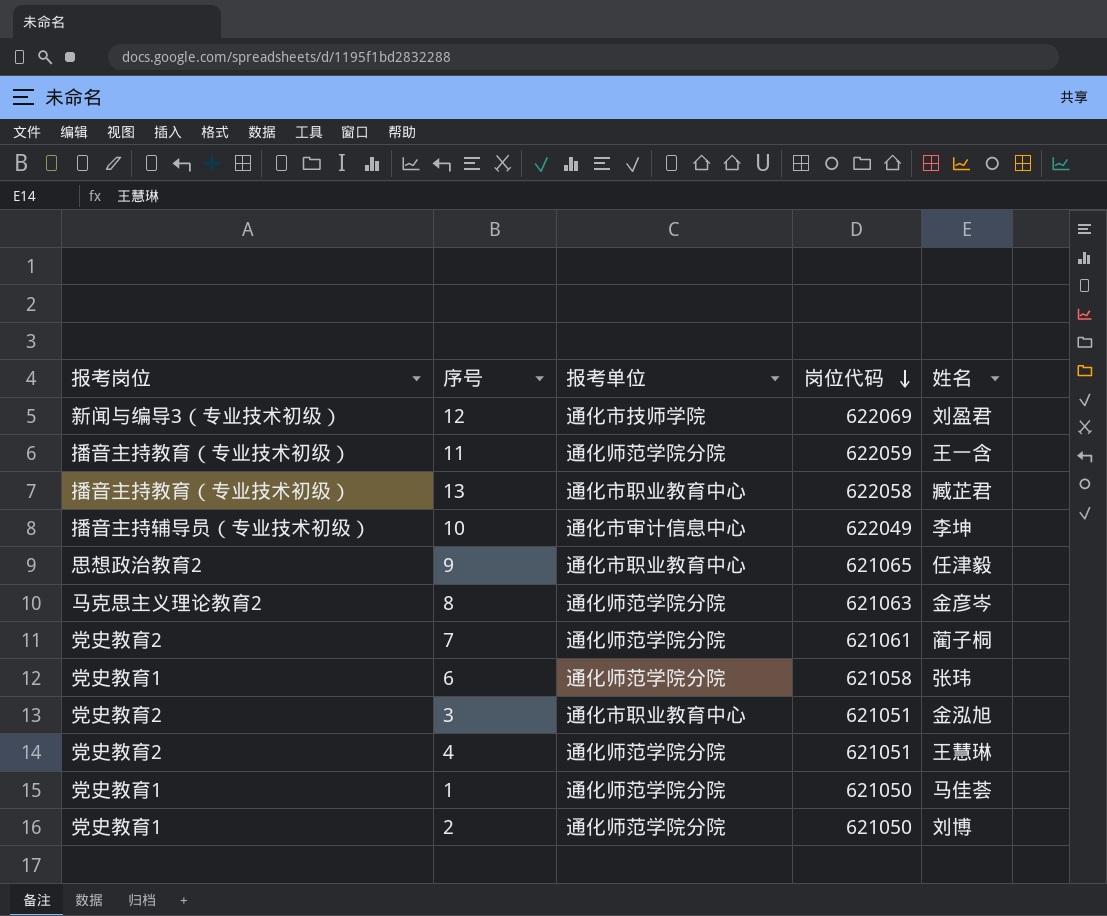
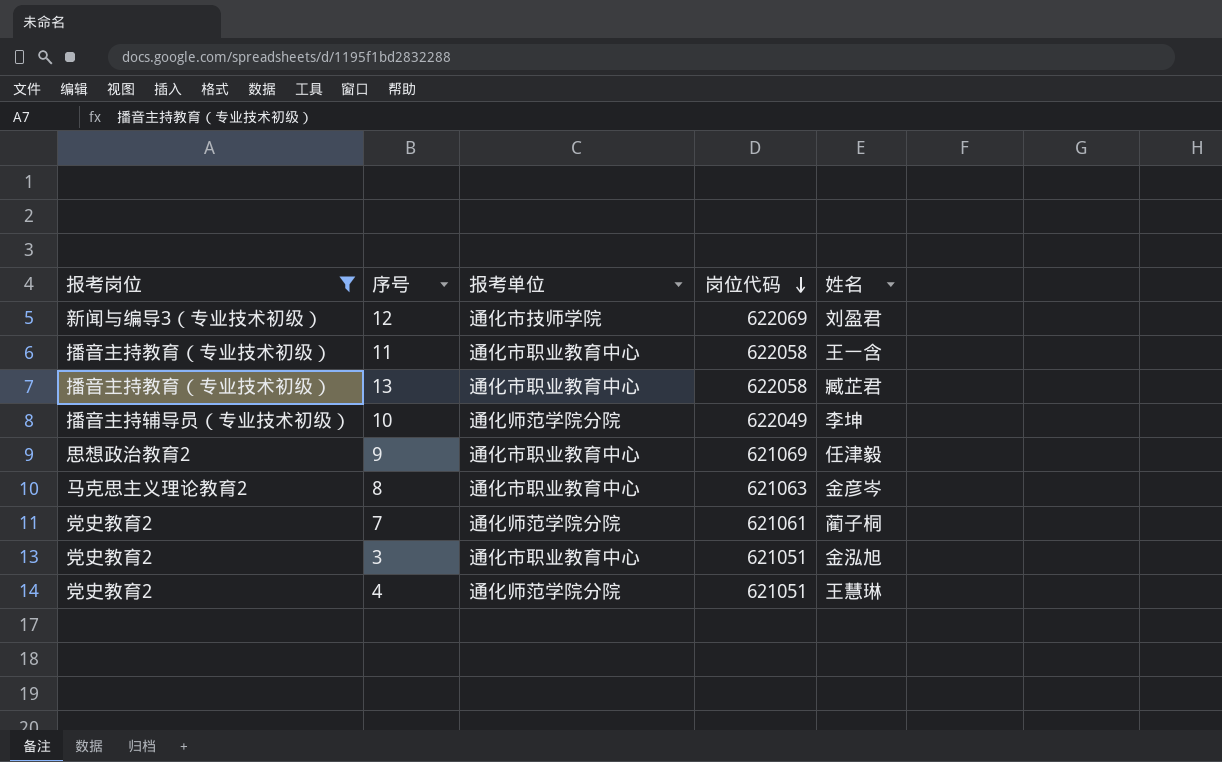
filter: none -> 报考岗位 != 党史教育1
11 | 报考单位: 通化师范学院分院 -> 通化市职业教育中心
11 | 岗位代码: 622059 -> 622058
10 | 报考单位: 通化市审计信息中心 -> 通化师范学院分院
9 | 岗位代码: 621065 -> 621069
8 | 报考单位: 通化师范学院分院 -> 通化市职业教育中心

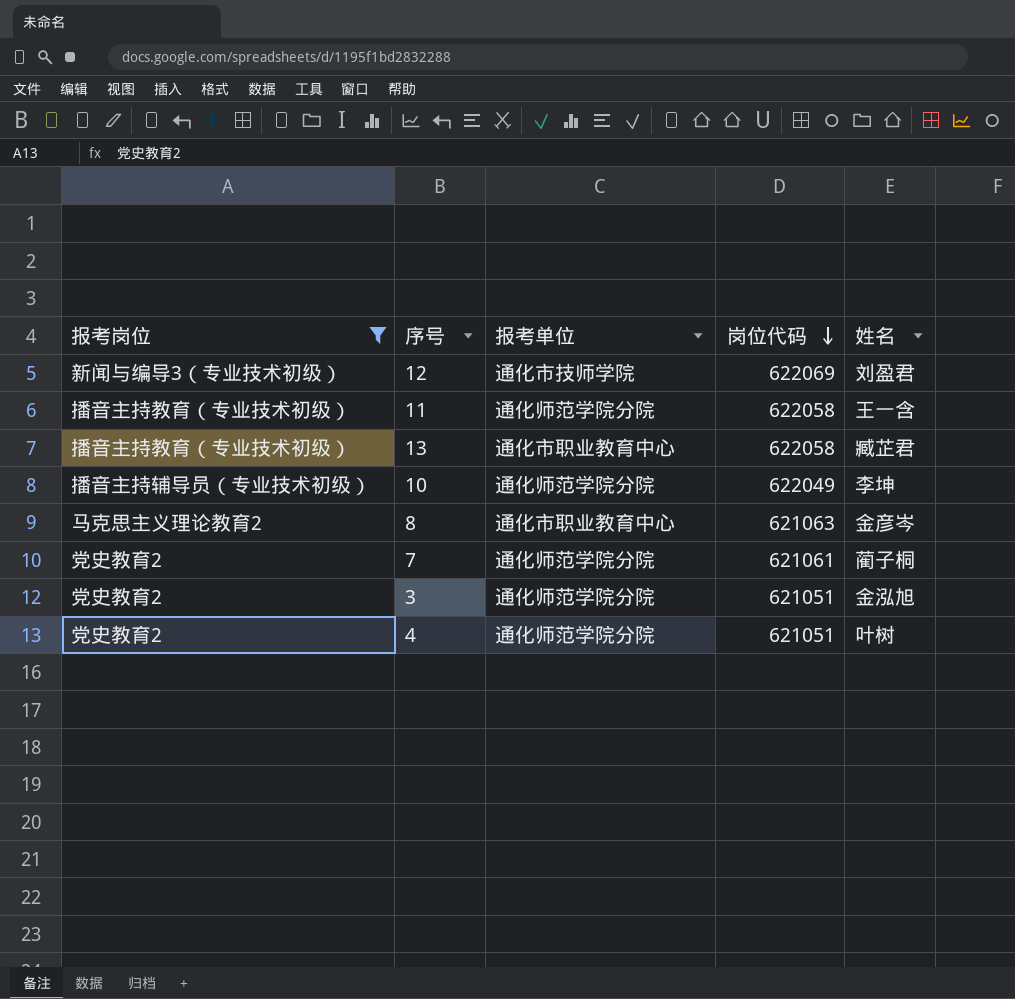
row 9: 思想政治教育2 | 通化市职业教育中心 | 621069 | 任津毅 -> none
11 | 报考单位: 通化市职业教育中心 -> 通化师范学院分院
3 | 报考单位: 通化市职业教育中心 -> 通化师范学院分院
4 | 姓名: 王慧琳 -> 叶树

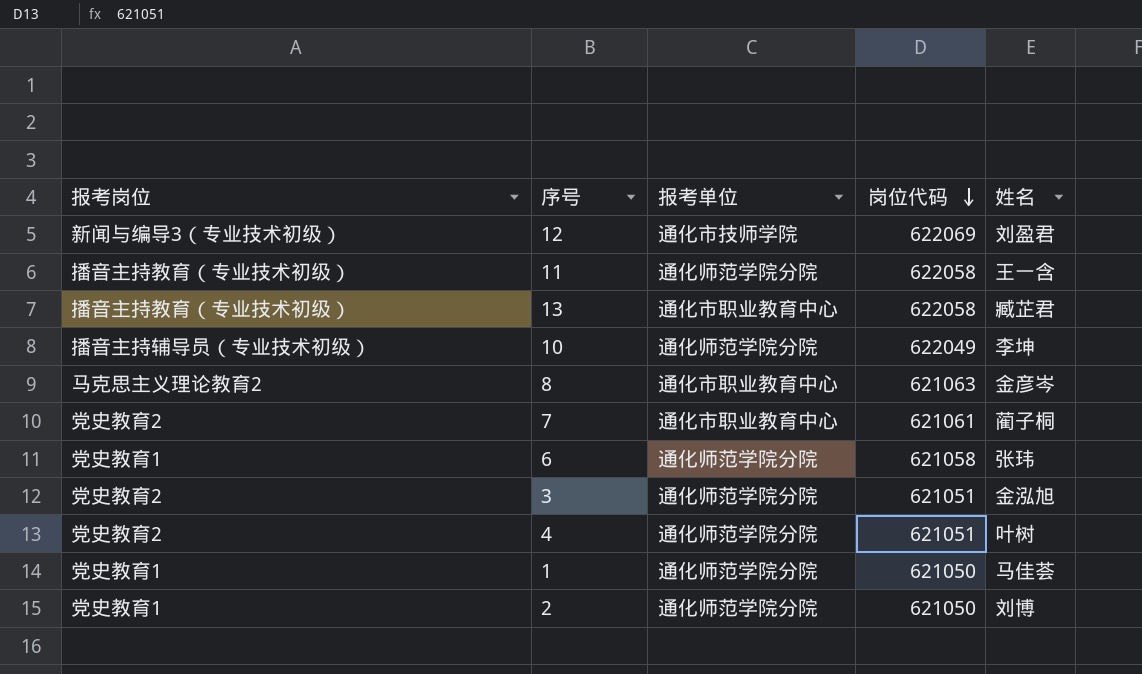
filter: 报考岗位 != 党史教育1 -> none
7 | 报考单位: 通化师范学院分院 -> 通化市职业教育中心

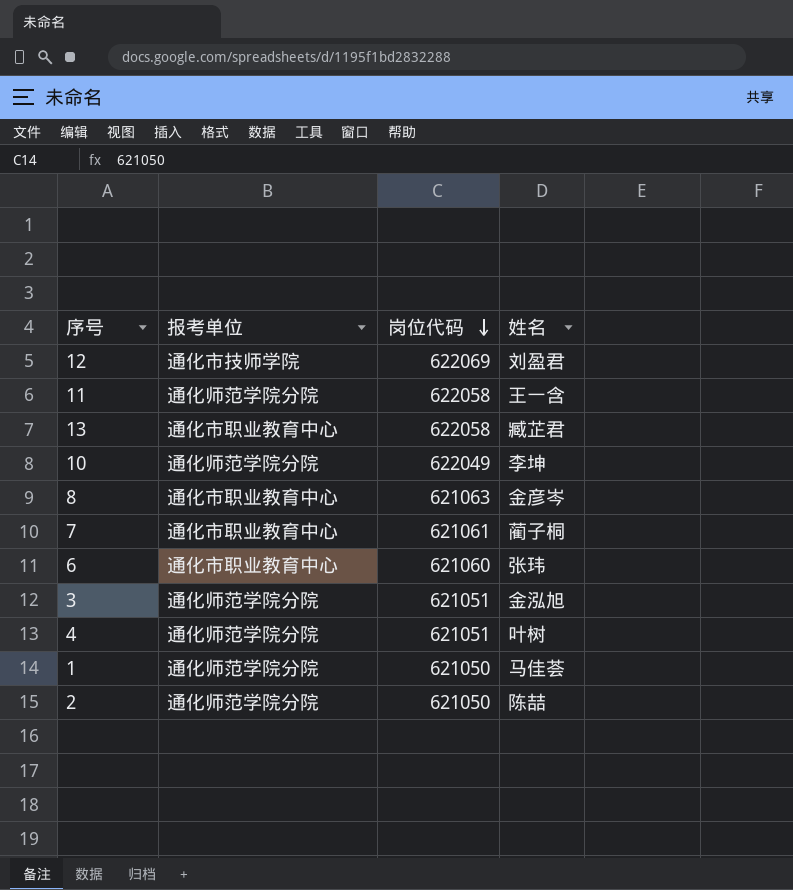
column 报考岗位 | position: 1 -> none
6 | 报考单位: 通化师范学院分院 -> 通化市职业教育中心
6 | 岗位代码: 621058 -> 621060
2 | 姓名: 刘博 -> 陈喆

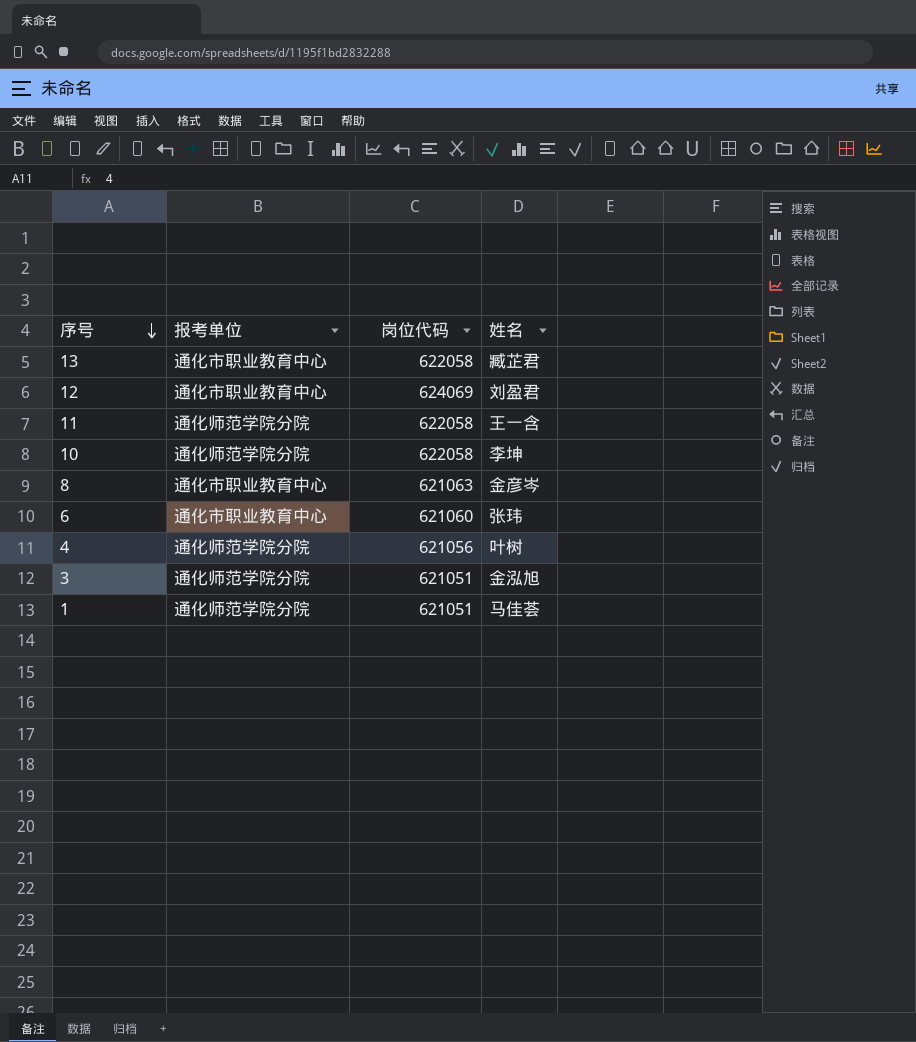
row order: 岗位代码 descending -> 序号 descending
row 7: 通化市职业教育中心 | 621061 | 蔺子桐 -> none
row 2: 通化师范学院分院 | 621050 | 陈喆 -> none
12 | 报考单位: 通化市技师学院 -> 通化市职业教育中心
12 | 岗位代码: 622069 -> 624069
10 | 岗位代码: 622049 -> 622058
4 | 岗位代码: 621051 -> 621056
1 | 岗位代码: 621050 -> 621051

